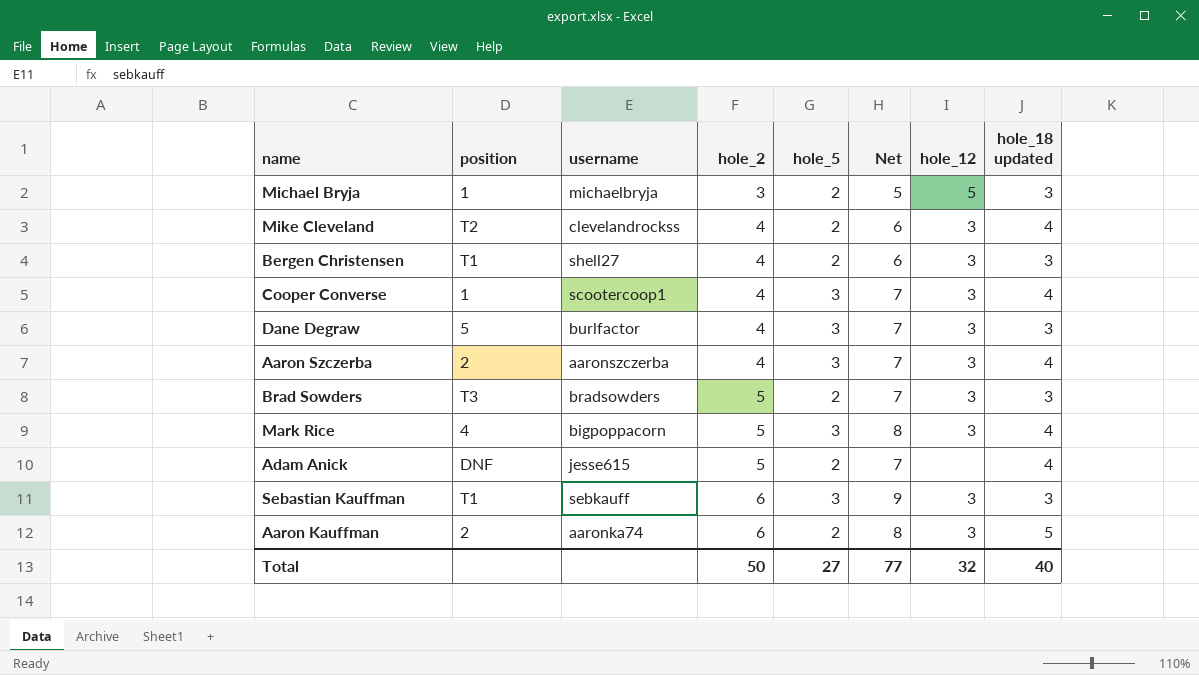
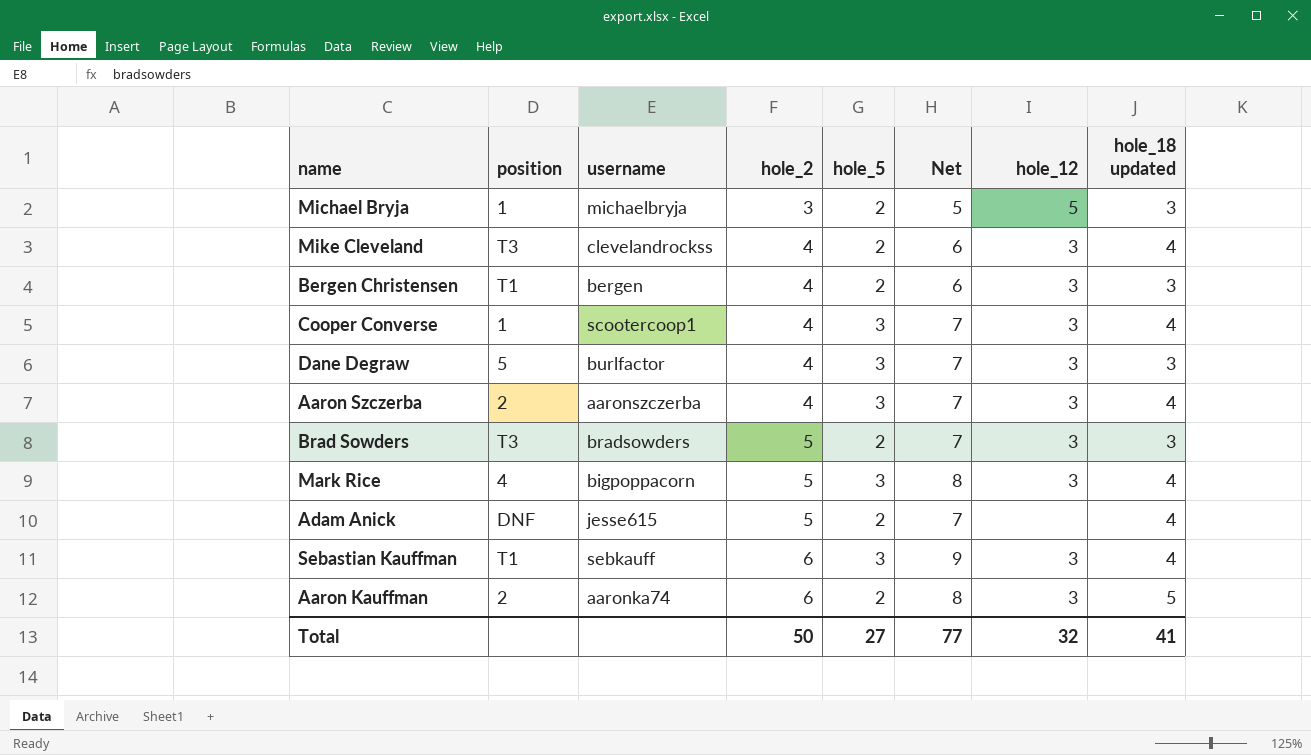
Mike Cleveland | position: T2 -> T3
Bergen Christensen | username: shell27 -> bergen
Sebastian Kauffman | hole_18 updated: 3 -> 4
Total | hole_18 updated: 40 -> 41

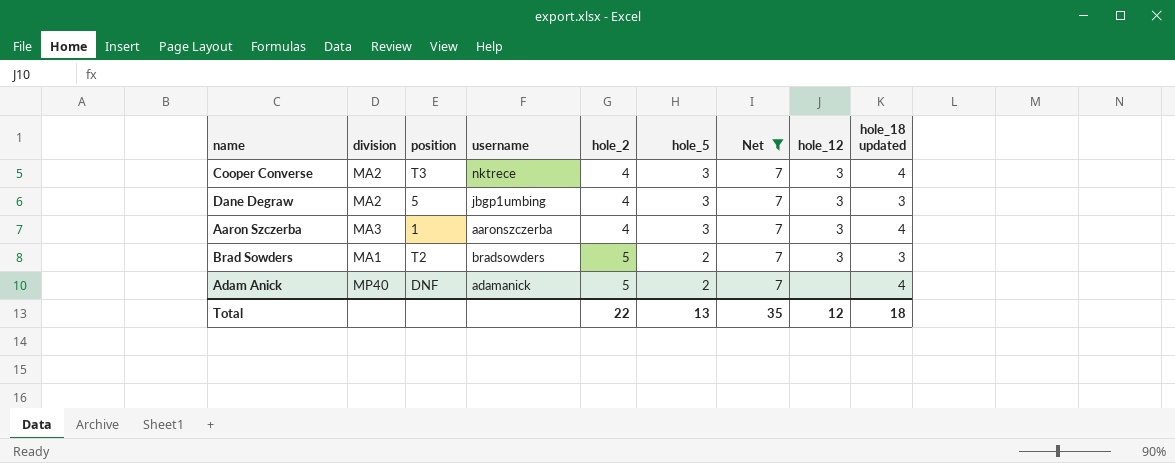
filter: none -> Net = 7
column division | position: none -> 2
Cooper Converse | position: 1 -> T3
Cooper Converse | username: scootercoop1 -> nktrece
Dane Degraw | username: burlfactor -> jbgp1umbing
Aaron Szczerba | position: 2 -> 1
Brad Sowders | position: T3 -> T2
Adam Anick | username: jesse615 -> adamanick
Total | hole_2: 50 -> 22
Total | hole_5: 27 -> 13
Total | Net: 77 -> 35
Total | hole_12: 32 -> 12
Total | hole_18 updated: 41 -> 18

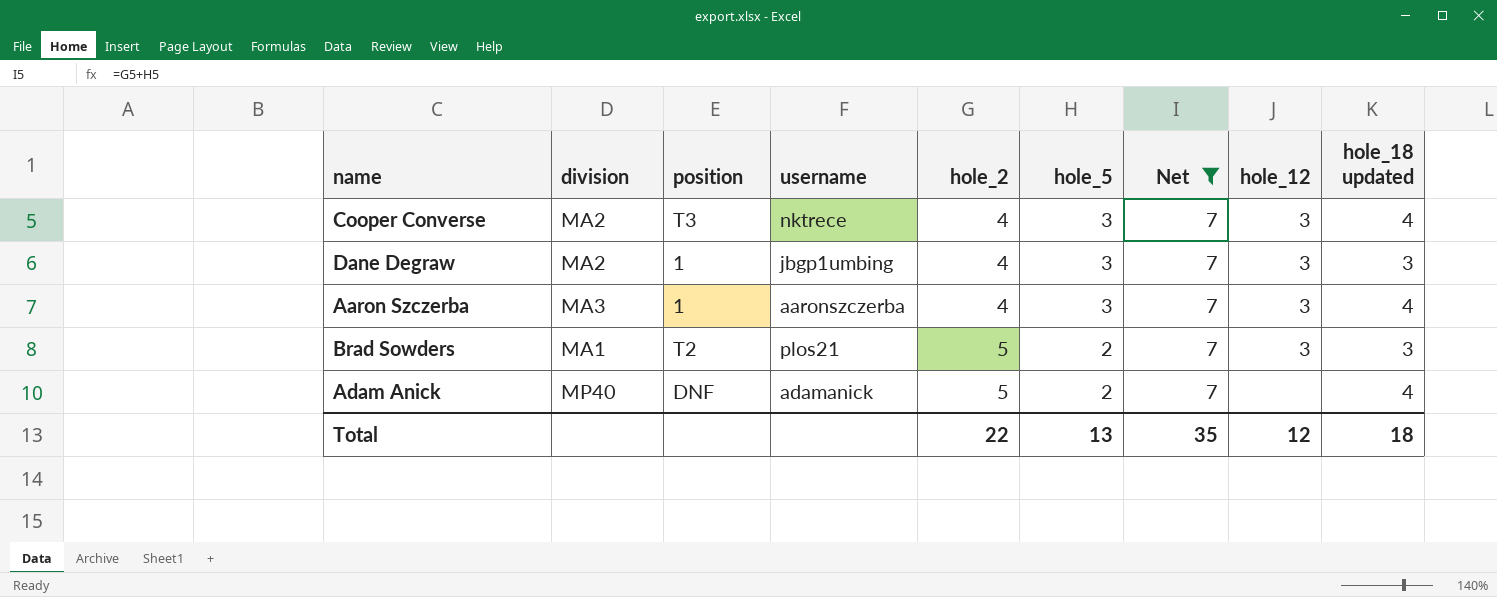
Dane Degraw | position: 5 -> 1
Brad Sowders | username: bradsowders -> plos21

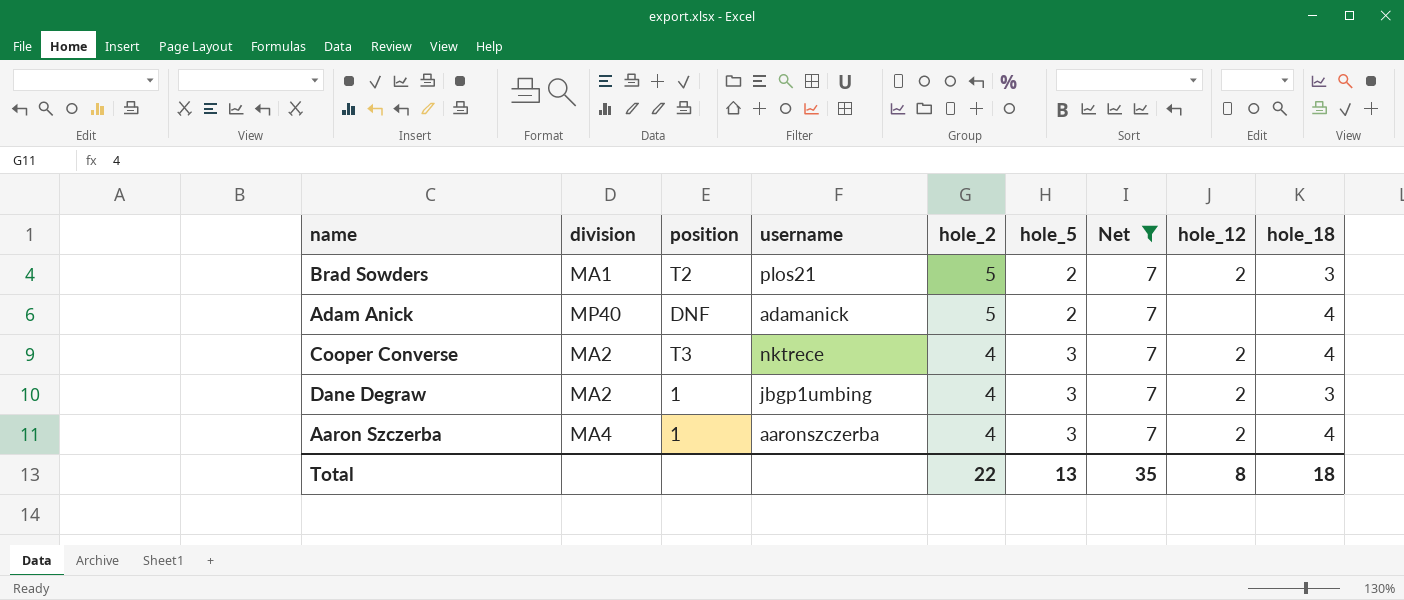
row order: hole_2 ascending -> hole_2 descending
column name: hole_18 updated -> hole_18
Brad Sowders | hole_12: 3 -> 2
Cooper Converse | hole_12: 3 -> 2
Dane Degraw | hole_12: 3 -> 2
Aaron Szczerba | division: MA3 -> MA4
Aaron Szczerba | hole_12: 3 -> 2
Total | hole_12: 12 -> 8

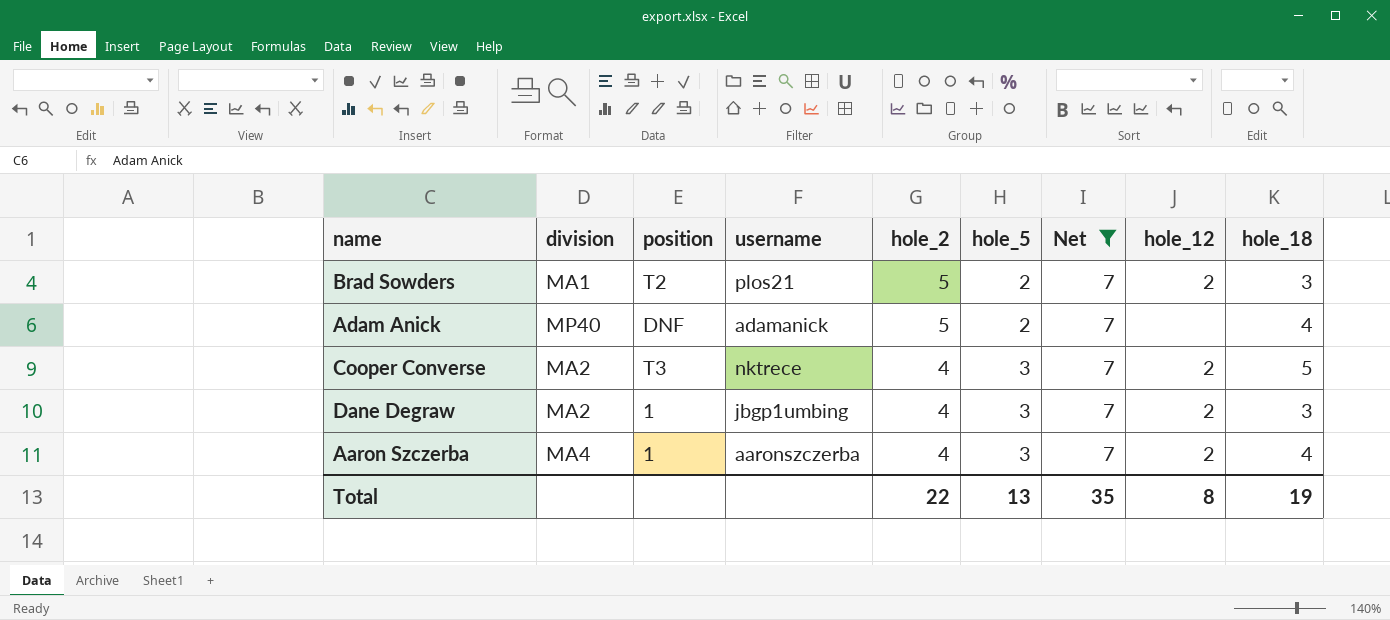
Cooper Converse | hole_18: 4 -> 5
Total | hole_18: 18 -> 19

